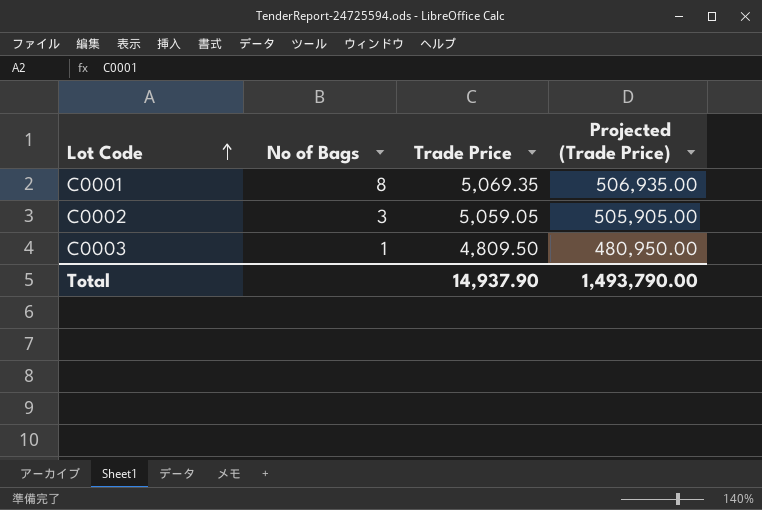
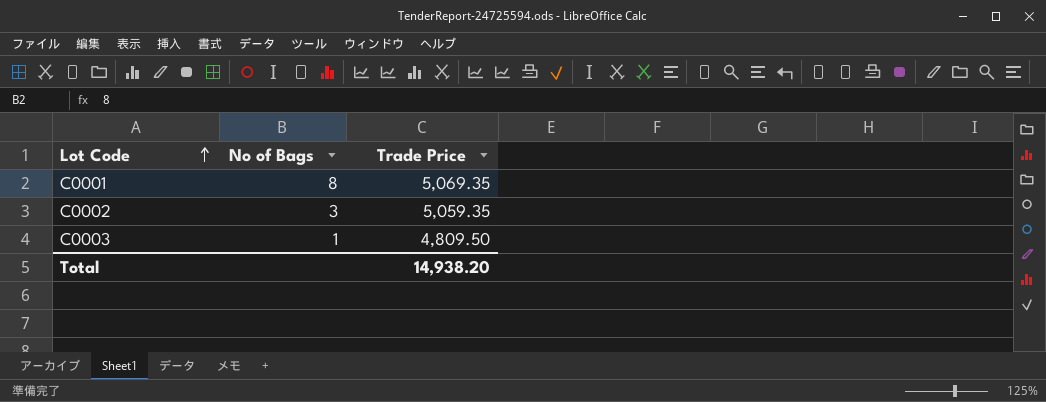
column Projected (Trade Price) | formula: [Trade Price] * 100 -> none
C0002 | Trade Price: 5,059.05 -> 5,059.35
Total | Trade Price: 14,937.90 -> 14,938.20

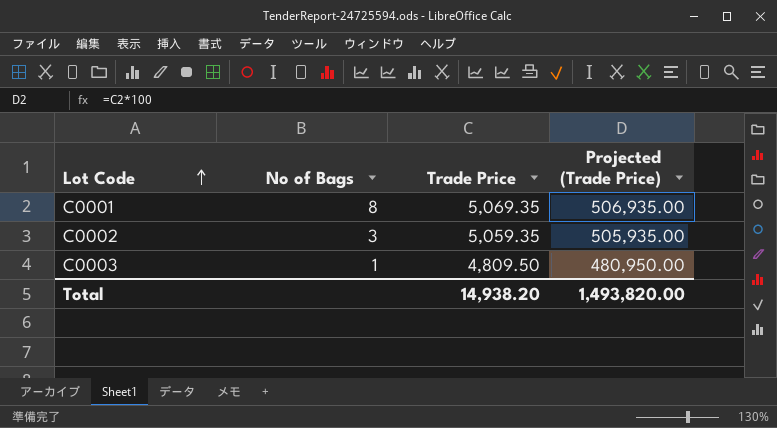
column Projected (Trade Price) | formula: none -> [Trade Price] * 100

